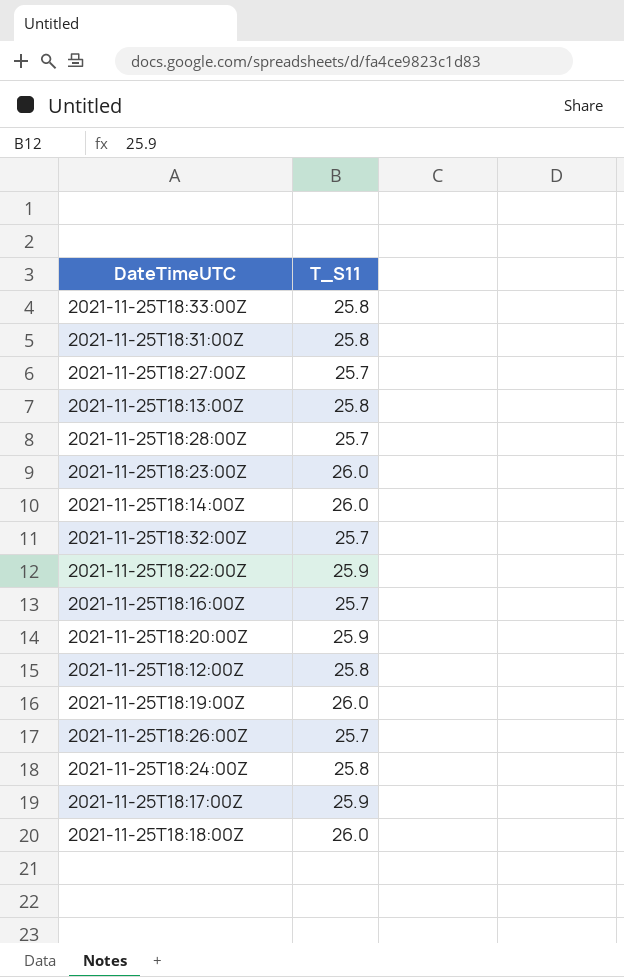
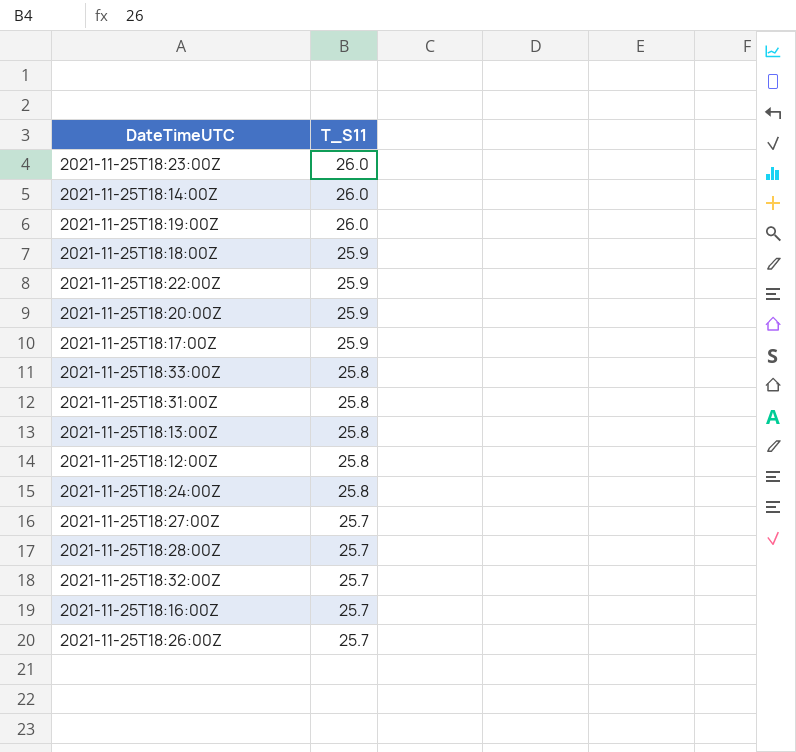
row order: none -> T_S11 descending
2021-11-25T18:18:00Z | T_S11: 26.0 -> 25.9

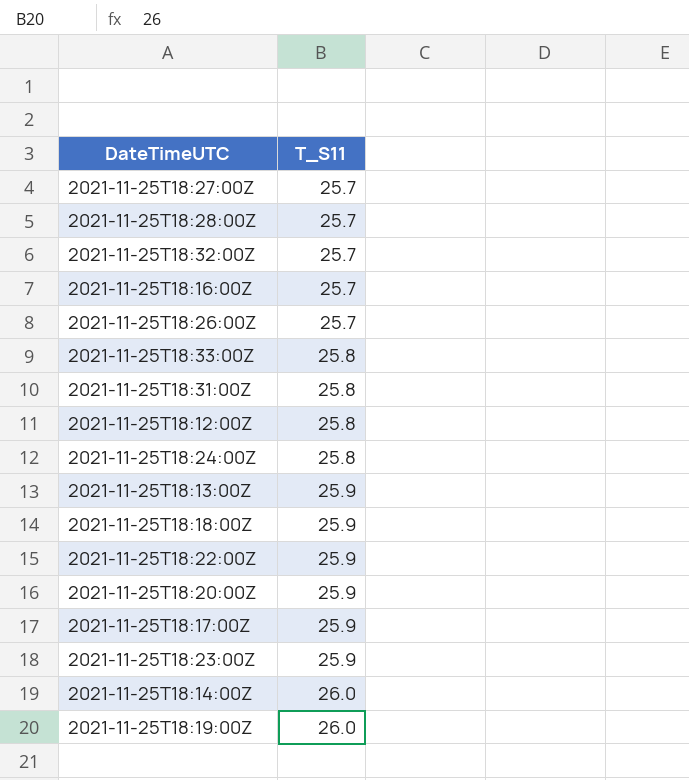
row order: T_S11 descending -> T_S11 ascending
2021-11-25T18:13:00Z | T_S11: 25.8 -> 25.9
2021-11-25T18:23:00Z | T_S11: 26.0 -> 25.9

